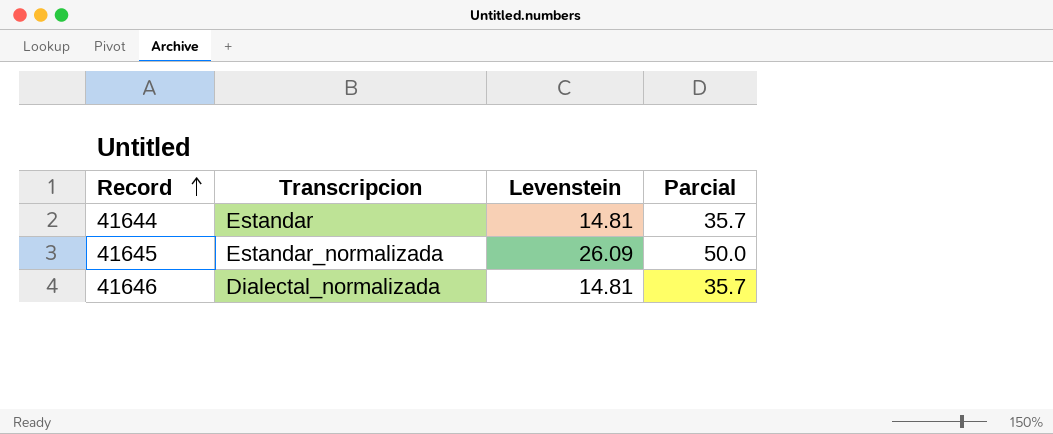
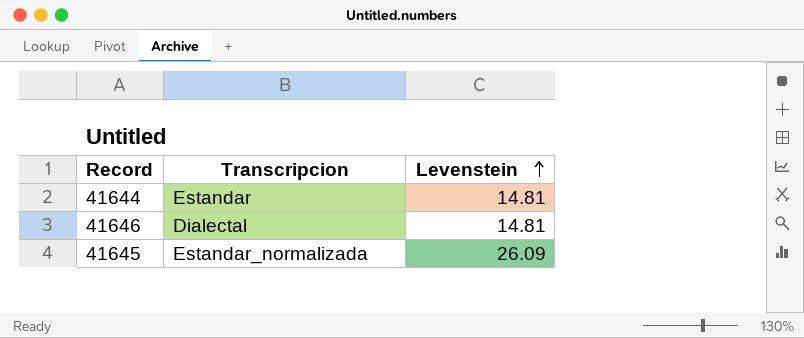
row order: Record ascending -> Levenstein ascending
column Parcial | position: 4 -> none
41646 | Transcripcion: Dialectal_normalizada -> Dialectal

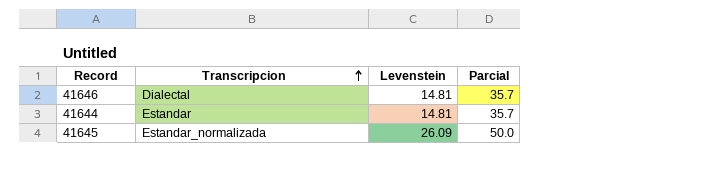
row order: Levenstein ascending -> Transcripcion ascending
column Parcial | position: none -> 4

